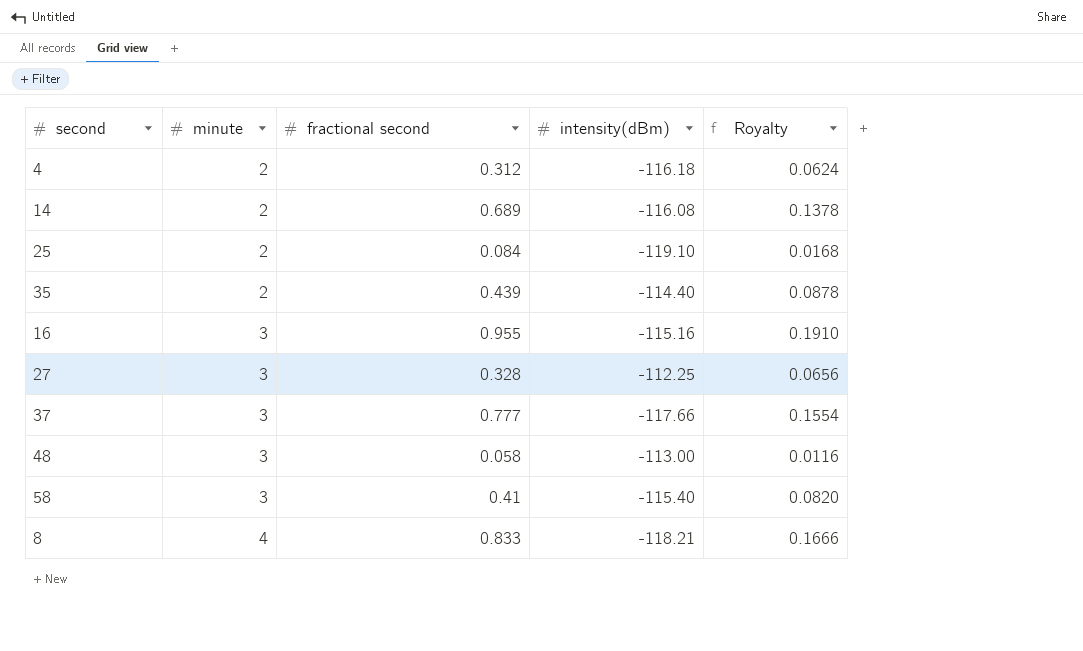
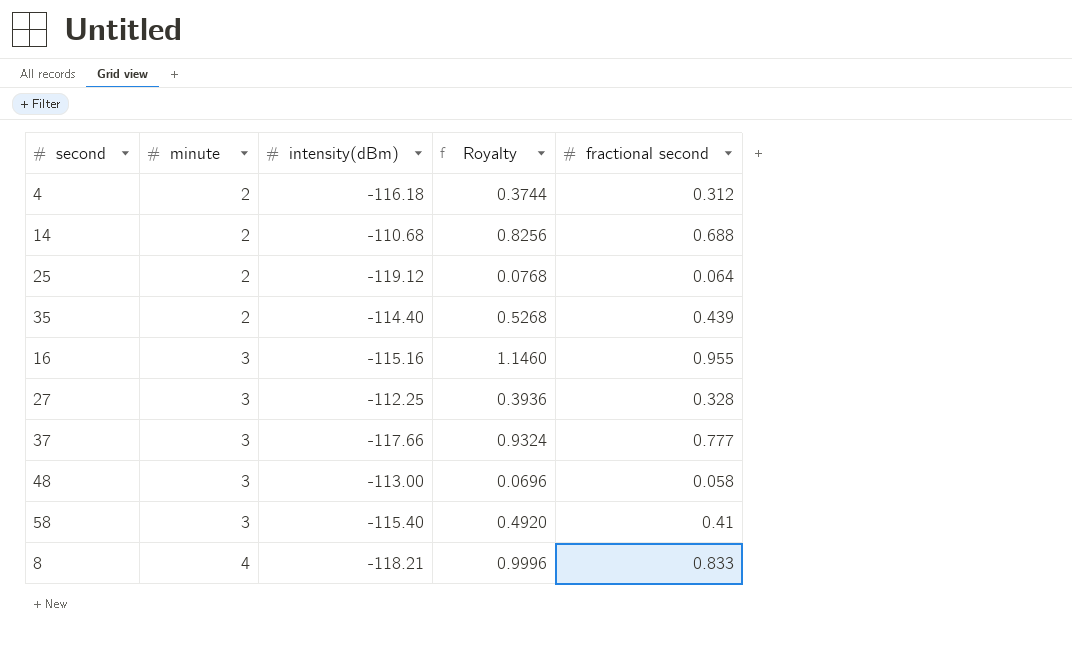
column Royalty | formula: [fractional second] * 0.2 -> [fractional second] * 1.2
column fractional second | position: 3 -> 5
14 | intensity(dBm): -116.08 -> -110.68
14 | fractional second: 0.689 -> 0.688
25 | intensity(dBm): -119.10 -> -119.12
25 | fractional second: 0.084 -> 0.064

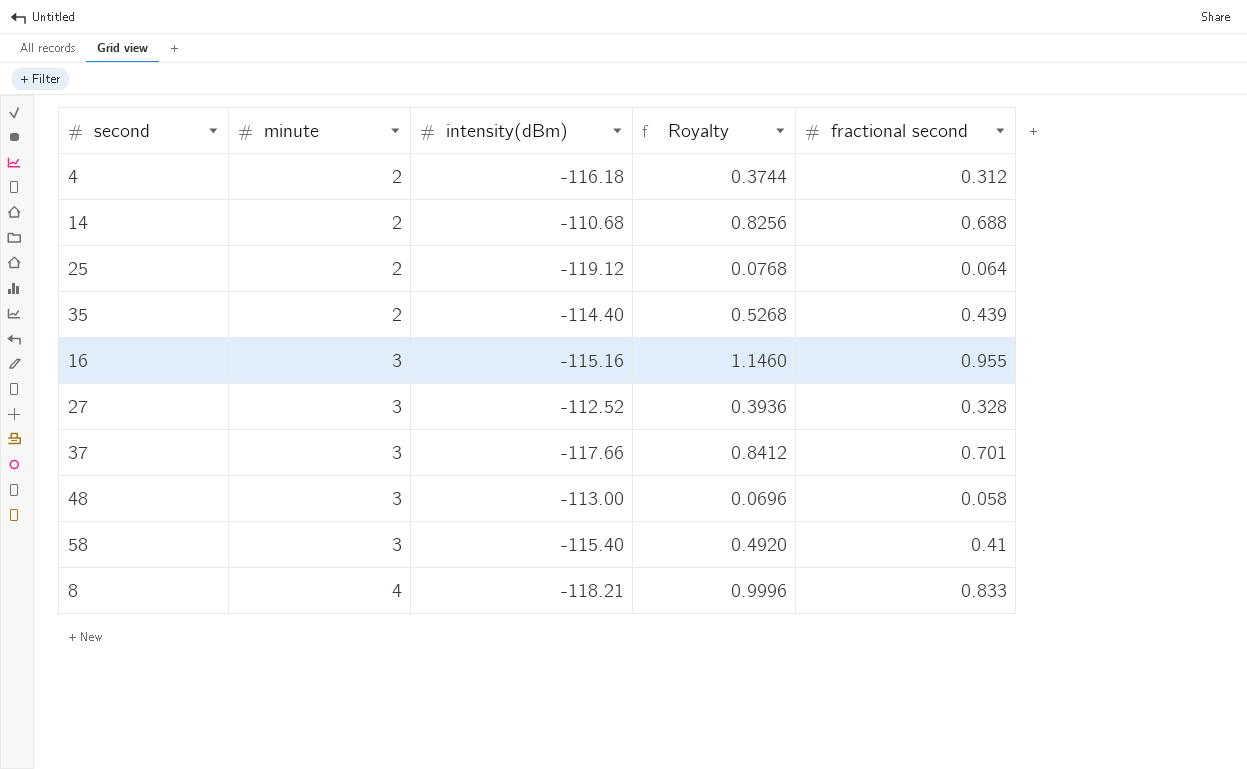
27 | intensity(dBm): -112.25 -> -112.52
37 | Royalty: 0.9324 -> 0.8412
37 | fractional second: 0.777 -> 0.701

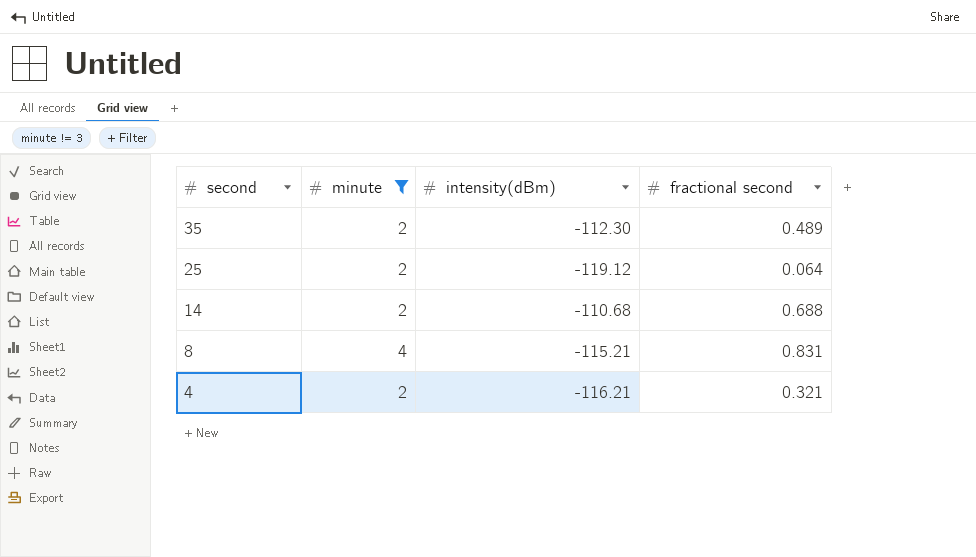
filter: none -> minute != 3
row order: minute ascending -> second descending
column Royalty | formula: [fractional second] * 1.2 -> none
35 | intensity(dBm): -114.40 -> -112.30
35 | fractional second: 0.439 -> 0.489
8 | intensity(dBm): -118.21 -> -115.21
8 | fractional second: 0.833 -> 0.831
4 | intensity(dBm): -116.18 -> -116.21
4 | fractional second: 0.312 -> 0.321

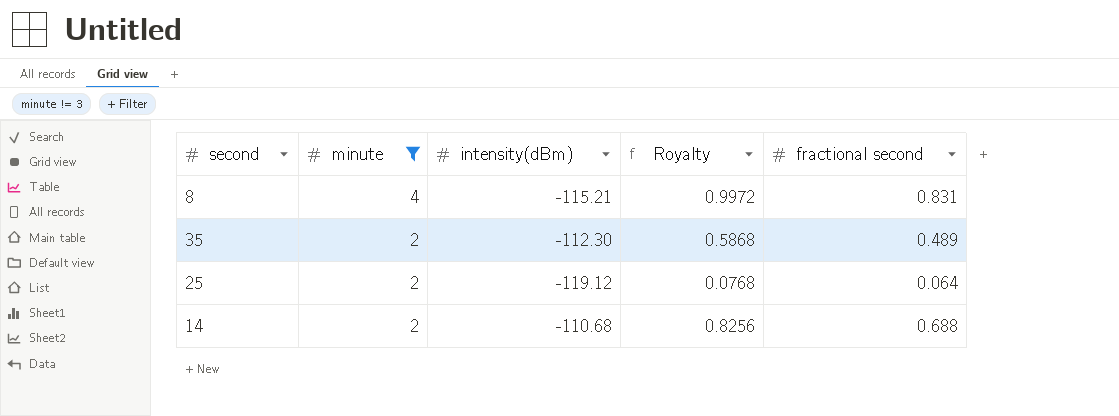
row order: second descending -> minute descending
column Royalty | formula: none -> [fractional second] * 1.2
row 4: 2 | -116.21 | 0.321 -> none

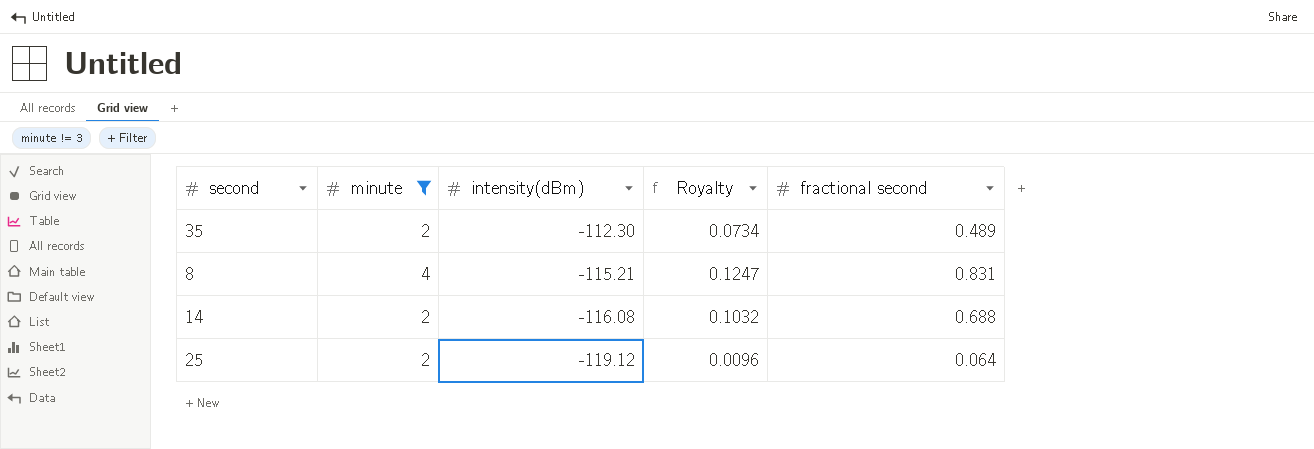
row order: minute descending -> intensity(dBm) descending
column Royalty | formula: [fractional second] * 1.2 -> [fractional second] * 0.15
14 | intensity(dBm): -110.68 -> -116.08

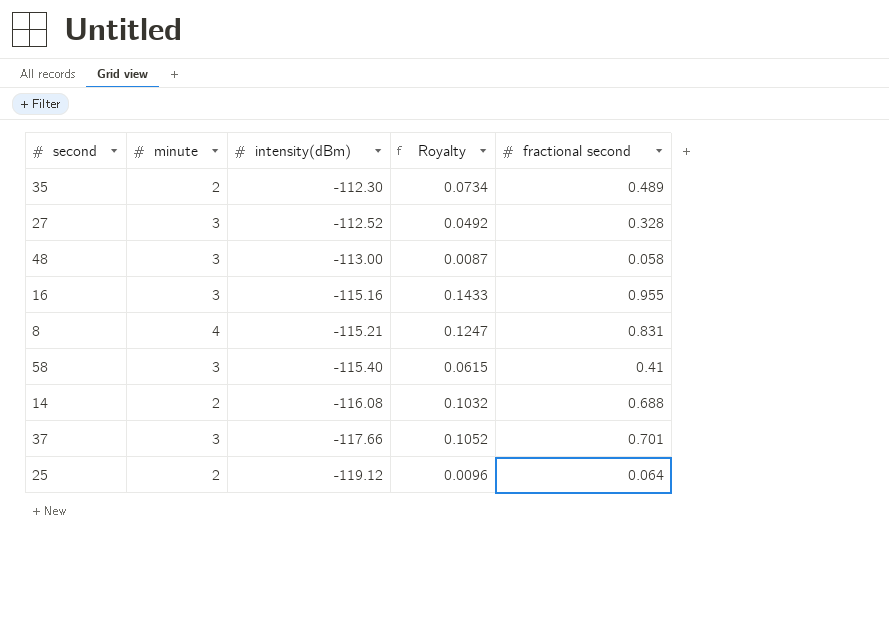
filter: minute != 3 -> none

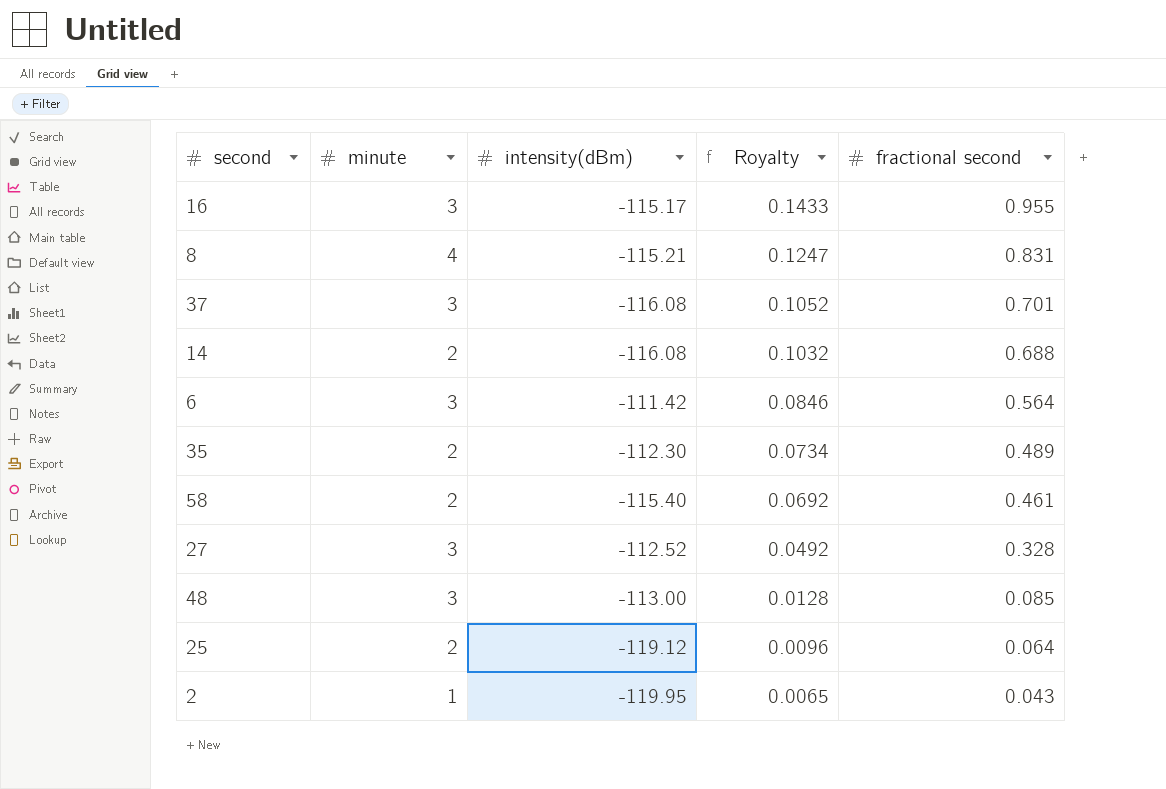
row order: intensity(dBm) descending -> Royalty descending
16 | intensity(dBm): -115.16 -> -115.17
37 | intensity(dBm): -117.66 -> -116.08
row 6: none -> 3 | -111.42 | 0.0846 | 0.564
58 | minute: 3 -> 2
58 | Royalty: 0.0615 -> 0.0692
58 | fractional second: 0.41 -> 0.461
48 | Royalty: 0.0087 -> 0.0128
48 | fractional second: 0.058 -> 0.085
row 2: none -> 1 | -119.95 | 0.0065 | 0.043

